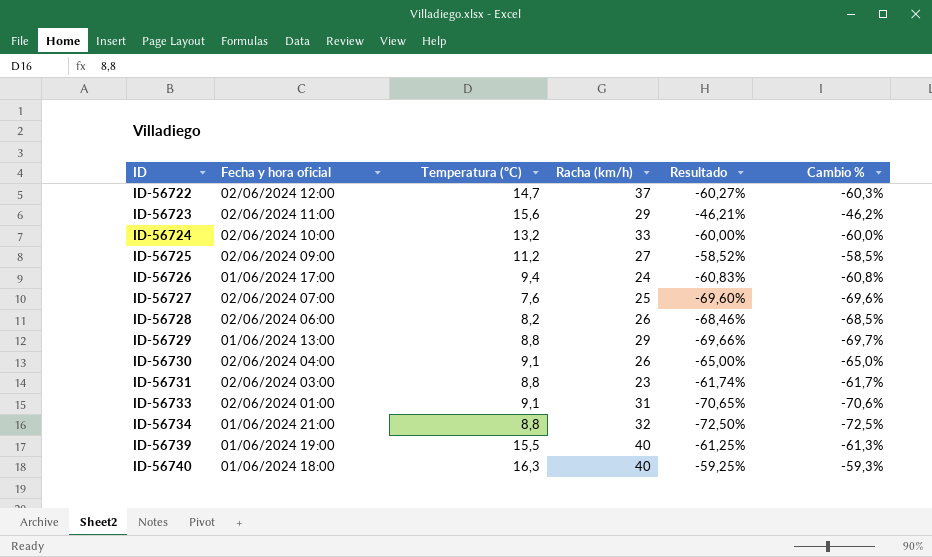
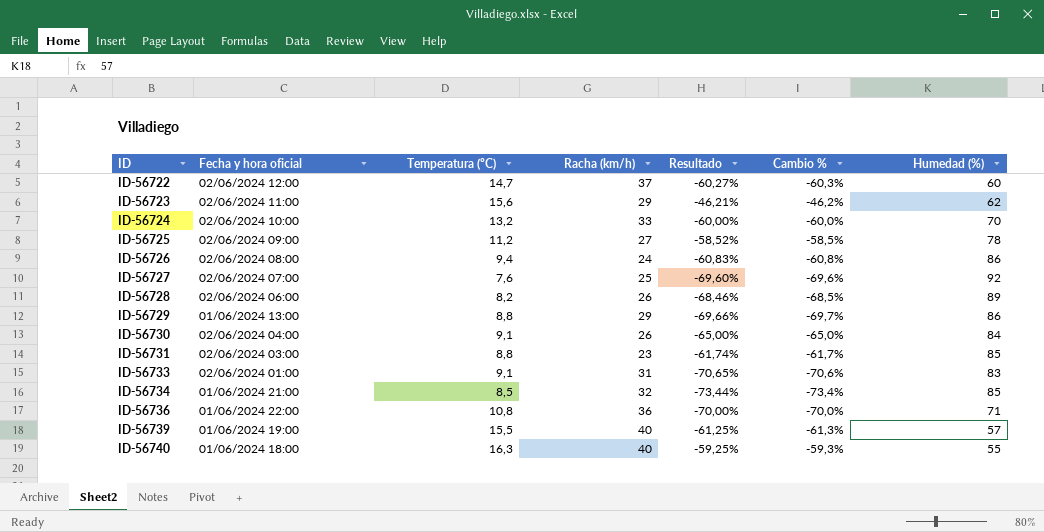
column Humedad (%) | position: none -> 7
ID-56726 | Fecha y hora oficial: 01/06/2024 17:00 -> 02/06/2024 08:00
ID-56734 | Temperatura (ºC): 8,8 -> 8,5
ID-56734 | Resultado: -72,50% -> -73,44%
ID-56734 | Cambio %: -72,5% -> -73,4%
row ID-56736: none -> 01/06/2024 22:00 | 10,8 | 36 | -70,00% | -70,0% | 71

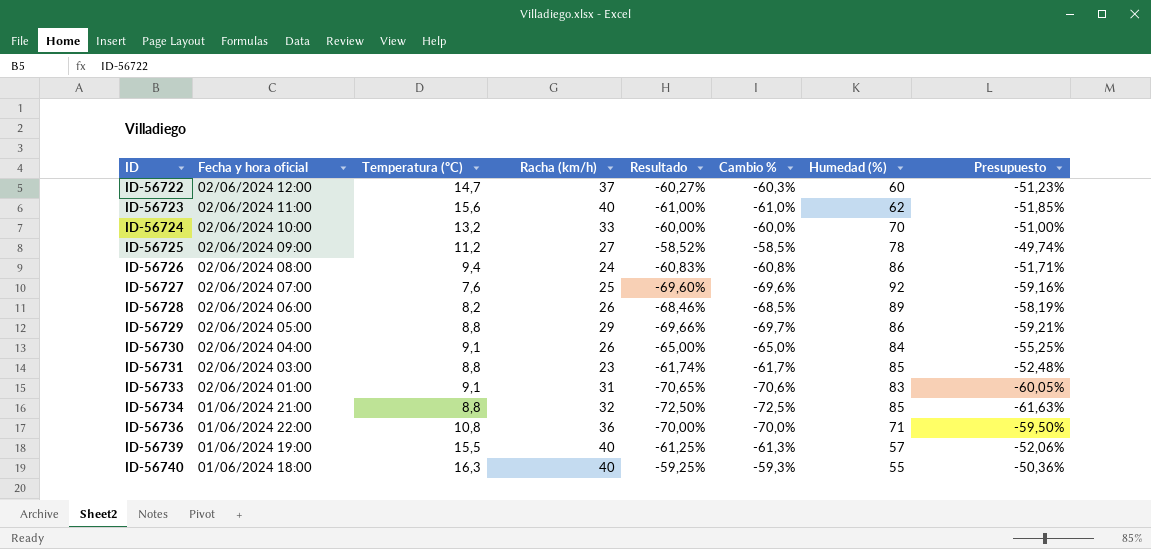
column Presupuesto | formula: none -> [Resultado] * 0,85
ID-56723 | Racha (km/h): 29 -> 40
ID-56723 | Resultado: -46,21% -> -61,00%
ID-56723 | Cambio %: -46,2% -> -61,0%
ID-56729 | Fecha y hora oficial: 01/06/2024 13:00 -> 02/06/2024 05:00
ID-56734 | Temperatura (ºC): 8,5 -> 8,8
ID-56734 | Resultado: -73,44% -> -72,50%
ID-56734 | Cambio %: -73,4% -> -72,5%

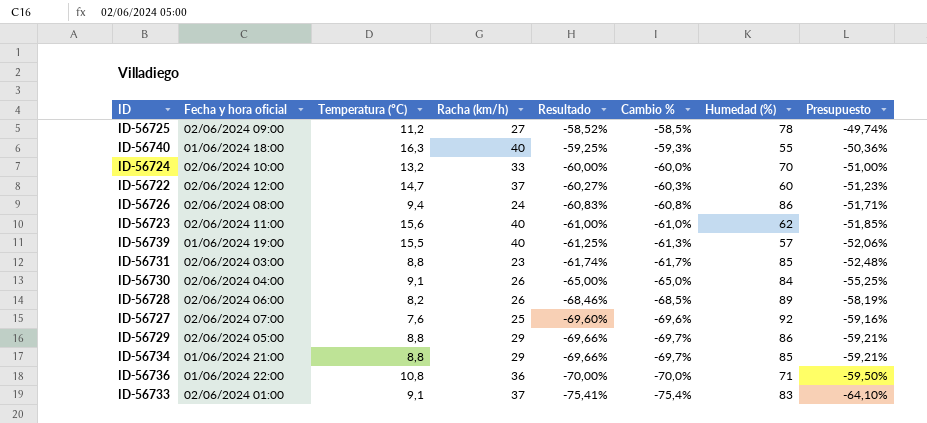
row order: ID ascending -> Resultado descending
ID-56734 | Racha (km/h): 32 -> 29
ID-56734 | Resultado: -72,50% -> -69,66%
ID-56734 | Cambio %: -72,5% -> -69,7%
ID-56734 | Presupuesto: -61,63% -> -59,21%
ID-56733 | Racha (km/h): 31 -> 37
ID-56733 | Resultado: -70,65% -> -75,41%
ID-56733 | Cambio %: -70,6% -> -75,4%
ID-56733 | Presupuesto: -60,05% -> -64,10%

